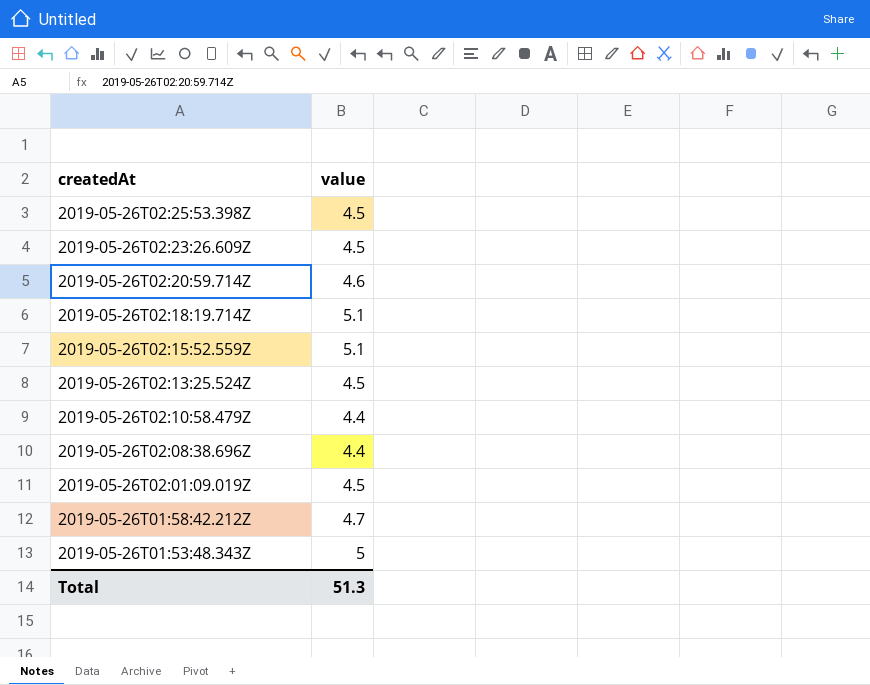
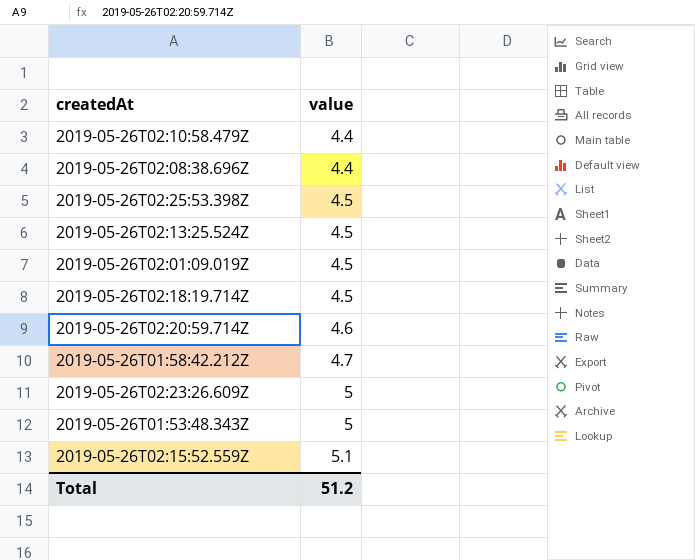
row order: createdAt descending -> value ascending
2019-05-26T02:18:19.714Z | value: 5.1 -> 4.5
2019-05-26T02:23:26.609Z | value: 4.5 -> 5
Total | value: 51.3 -> 51.2

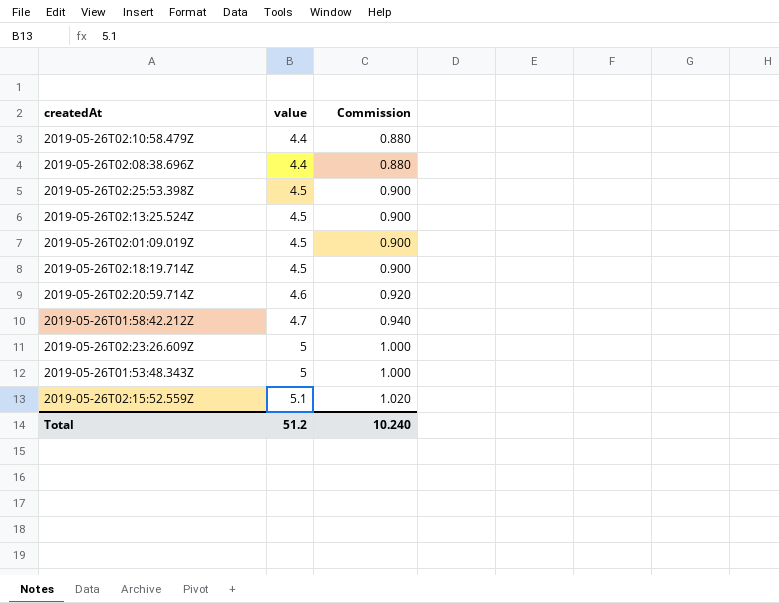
column Commission | formula: none -> [value] * 0.2

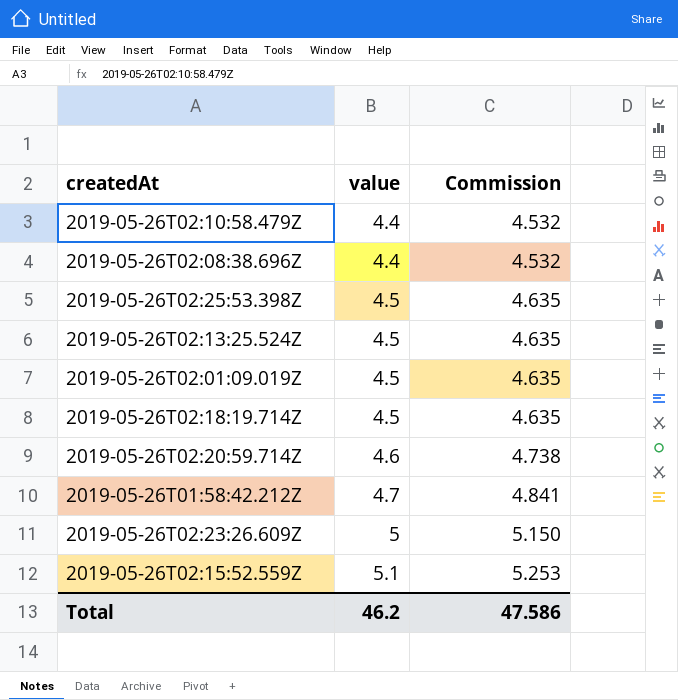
column Commission | formula: [value] * 0.2 -> [value] * 1.03
row 2019-05-26T01:53:48.343Z: 5 | 1.000 -> none
Total | value: 51.2 -> 46.2
Total | Commission: 10.240 -> 47.586

